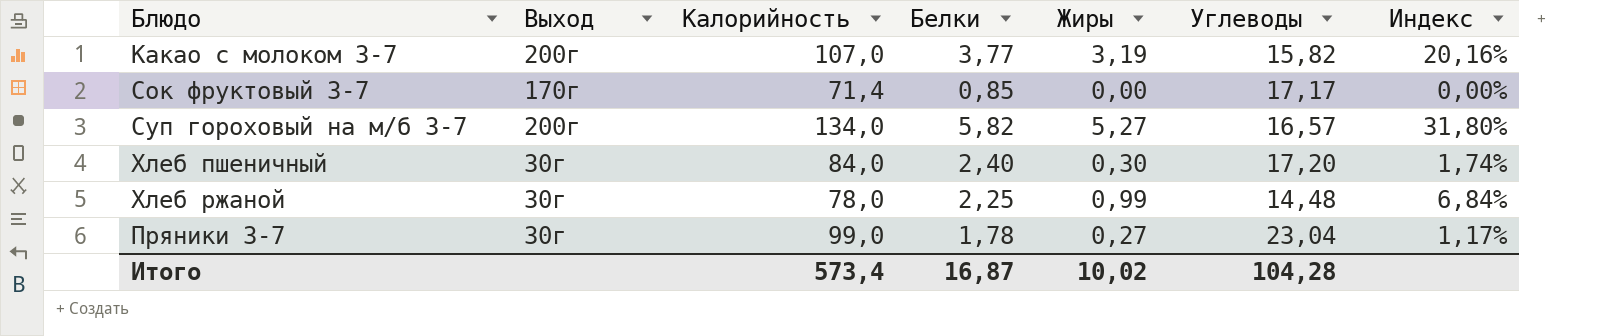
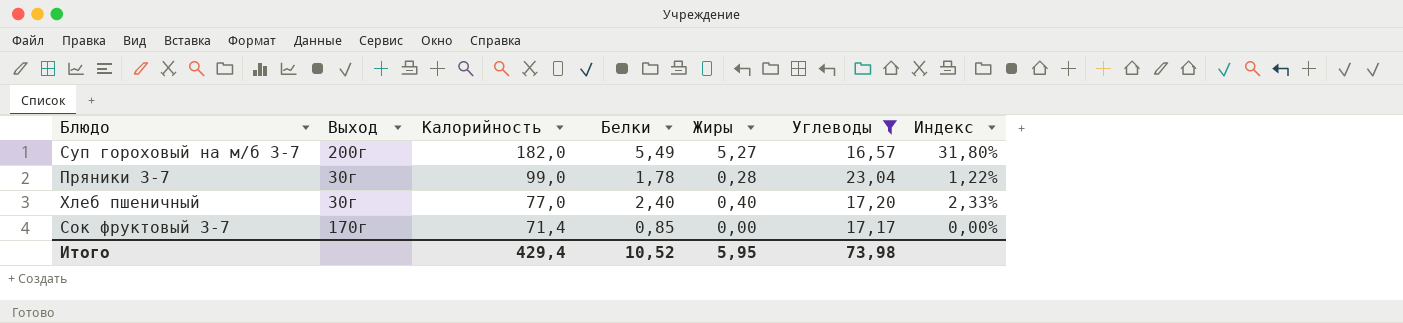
filter: none -> Углеводы >= 16,57
row order: none -> Калорийность descending
Суп гороховый на м/б 3-7 | Калорийность: 134,0 -> 182,0
Суп гороховый на м/б 3-7 | Белки: 5,82 -> 5,49
Пряники 3-7 | Жиры: 0,27 -> 0,28
Пряники 3-7 | Индекс: 1,17% -> 1,22%
Хлеб пшеничный | Калорийность: 84,0 -> 77,0
Хлеб пшеничный | Жиры: 0,30 -> 0,40
Хлеб пшеничный | Индекс: 1,74% -> 2,33%
Итого | Калорийность: 573,4 -> 429,4
Итого | Белки: 16,87 -> 10,52
Итого | Жиры: 10,02 -> 5,95
Итого | Углеводы: 104,28 -> 73,98

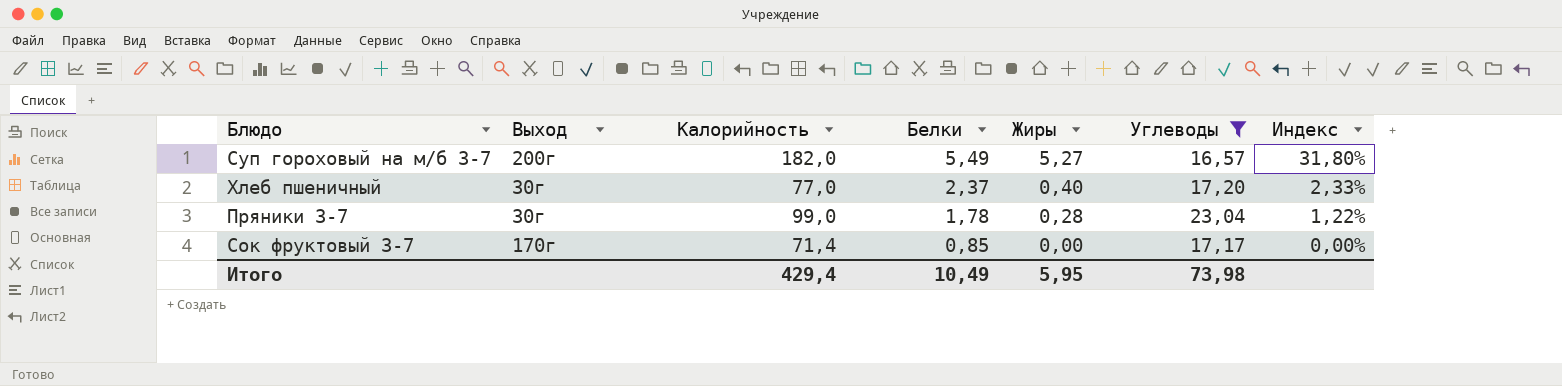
row order: Калорийность descending -> Белки descending
Хлеб пшеничный | Белки: 2,40 -> 2,37
Итого | Белки: 10,52 -> 10,49

